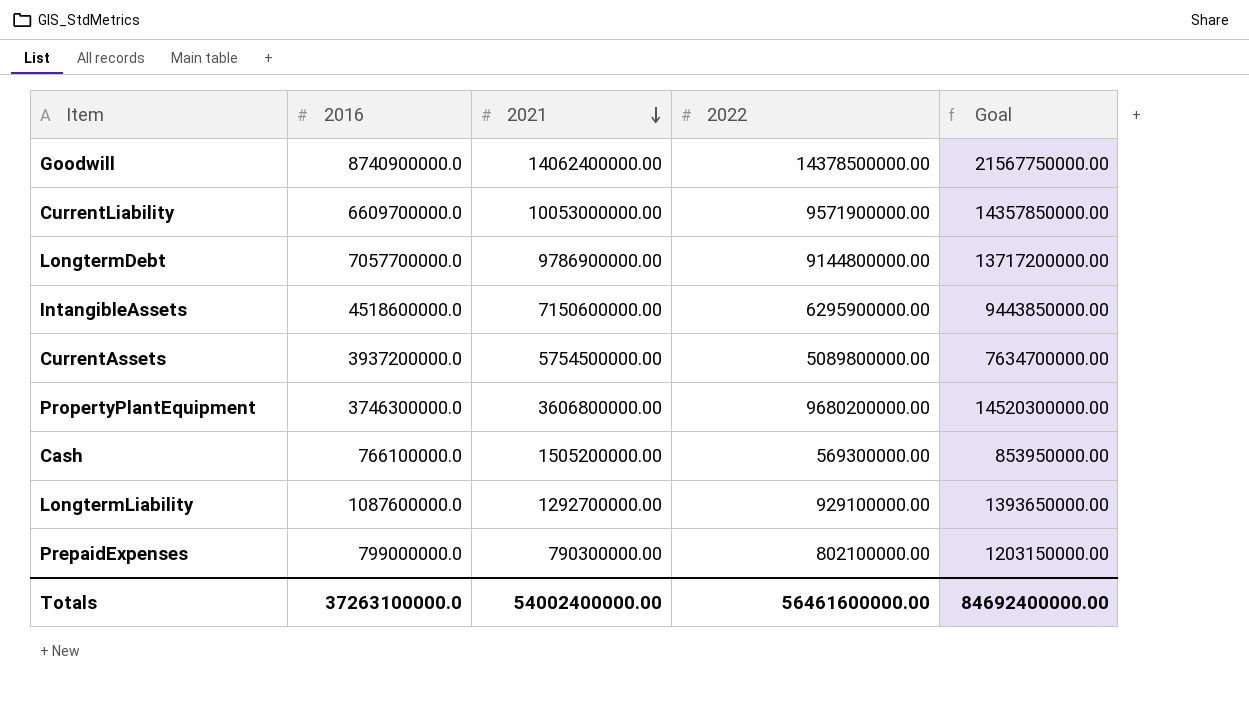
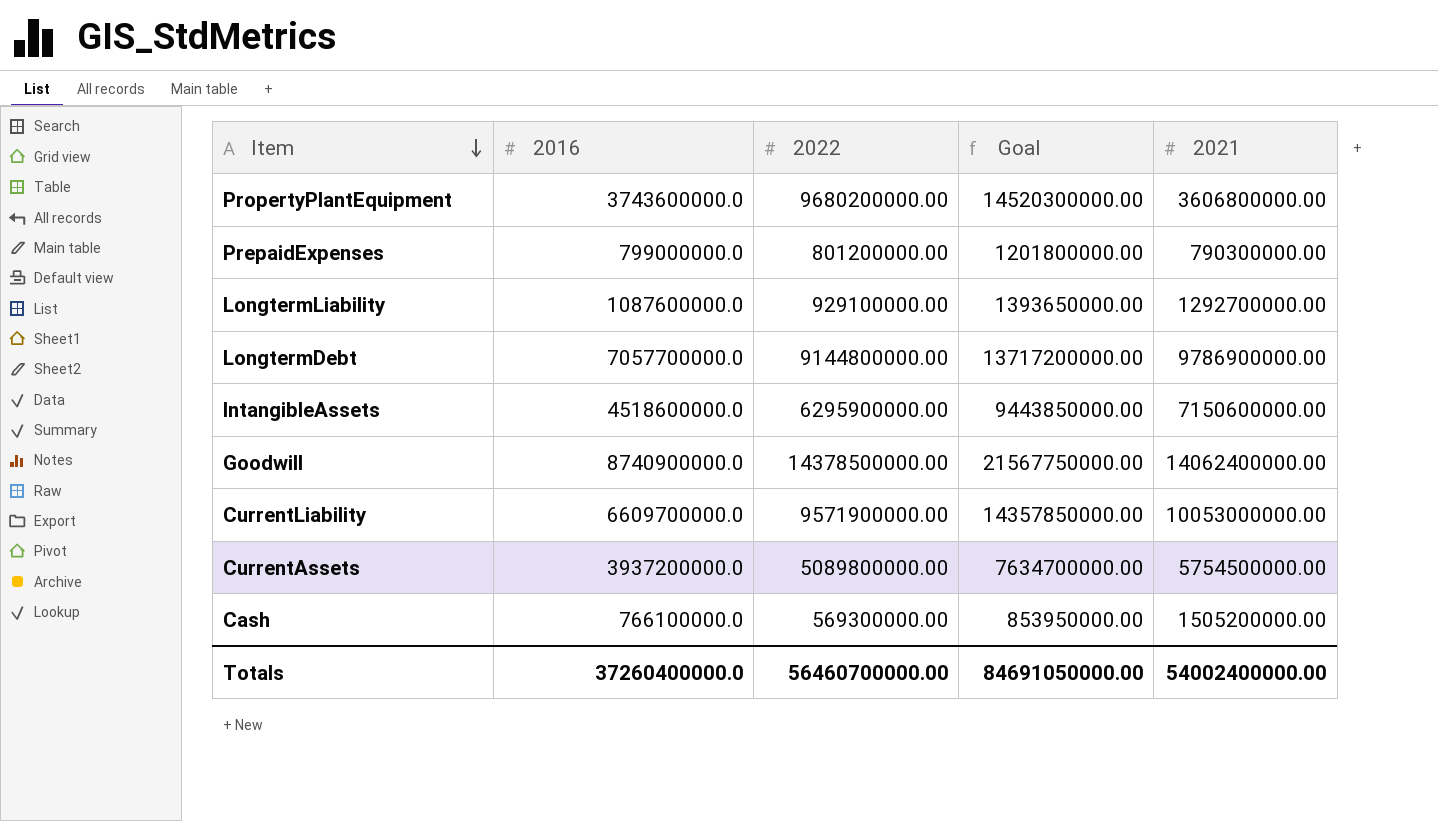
row order: 2021 descending -> Item descending
column 2021 | position: 3 -> 5
PropertyPlantEquipment | 2016: 3746300000.0 -> 3743600000.0
PrepaidExpenses | 2022: 802100000.00 -> 801200000.00
PrepaidExpenses | Goal: 1203150000.00 -> 1201800000.00
Totals | 2016: 37263100000.0 -> 37260400000.0
Totals | 2022: 56461600000.00 -> 56460700000.00
Totals | Goal: 84692400000.00 -> 84691050000.00

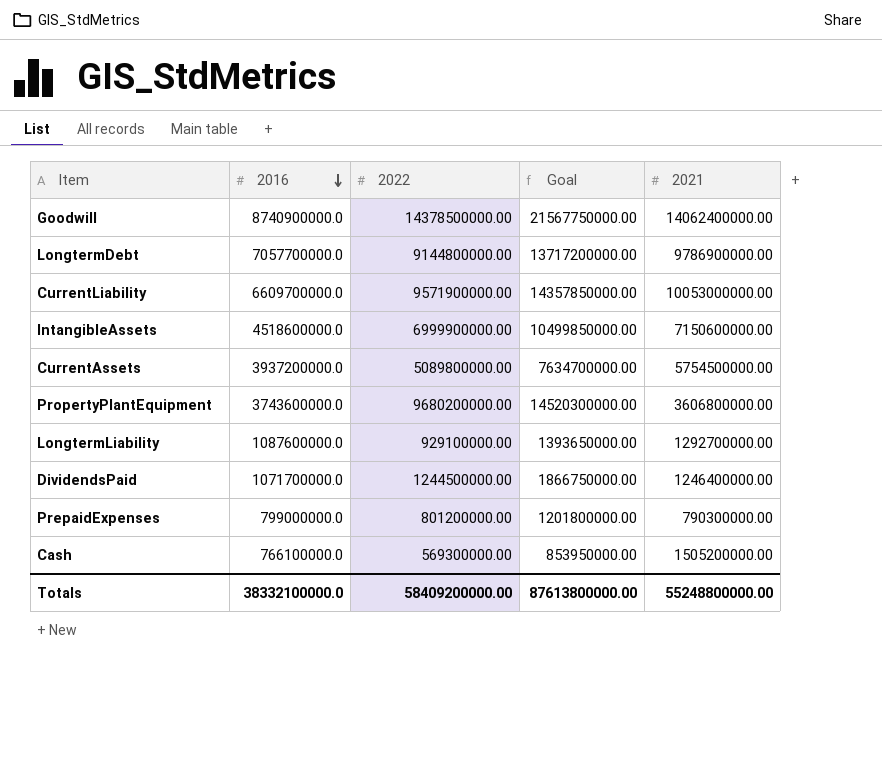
row order: Item descending -> 2016 descending
IntangibleAssets | 2022: 6295900000.00 -> 6999900000.00
IntangibleAssets | Goal: 9443850000.00 -> 10499850000.00
row DividendsPaid: none -> 1071700000.0 | 1244500000.00 | 1866750000.00 | 1246400000.00
Totals | 2016: 37260400000.0 -> 38332100000.0
Totals | 2022: 56460700000.00 -> 58409200000.00
Totals | Goal: 84691050000.00 -> 87613800000.00
Totals | 2021: 54002400000.00 -> 55248800000.00

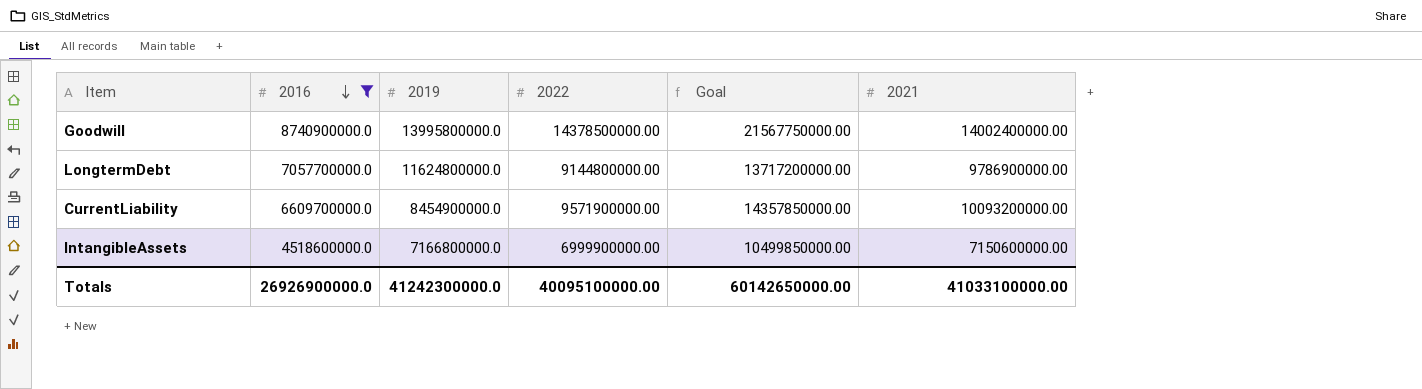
filter: none -> 2016 >= 4518600000.0
column 2019 | position: none -> 3
Goodwill | 2021: 14062400000.00 -> 14002400000.00
CurrentLiability | 2021: 10053000000.00 -> 10093200000.00
Totals | 2016: 38332100000.0 -> 26926900000.0
Totals | 2022: 58409200000.00 -> 40095100000.00
Totals | Goal: 87613800000.00 -> 60142650000.00
Totals | 2021: 55248800000.00 -> 41033100000.00

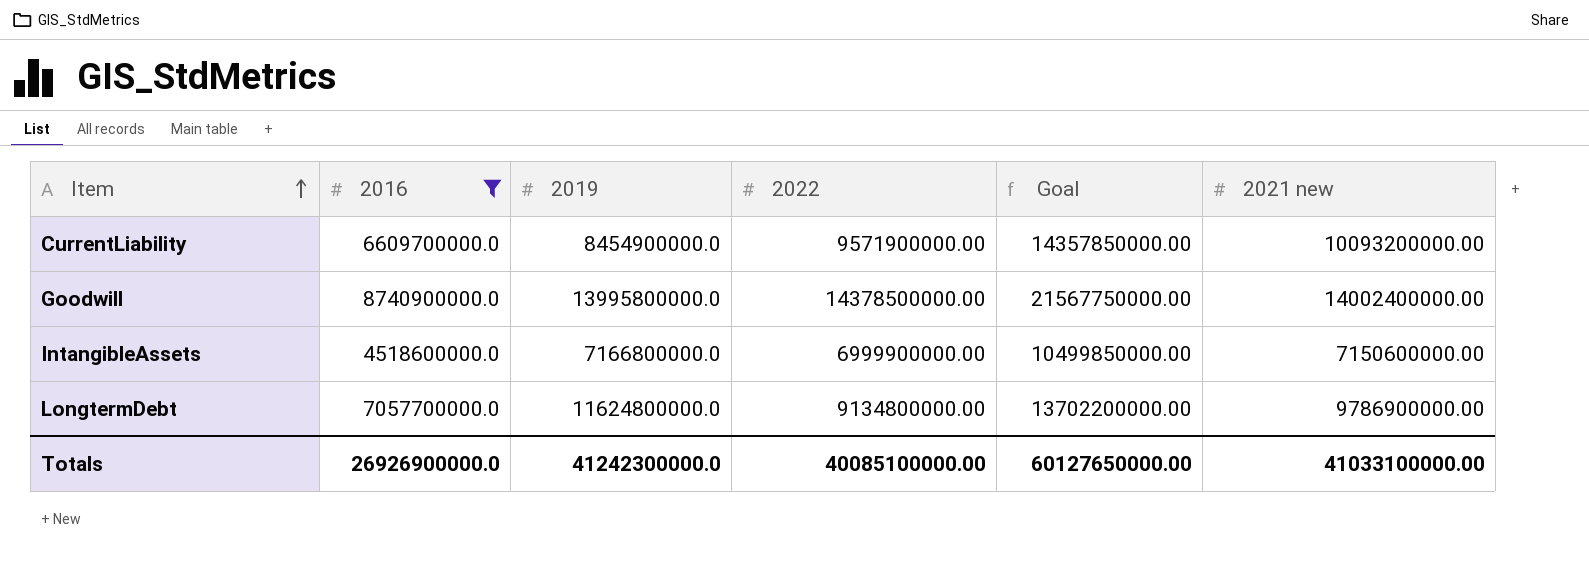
row order: 2016 descending -> Item ascending
column name: 2021 -> 2021 new
LongtermDebt | 2022: 9144800000.00 -> 9134800000.00
LongtermDebt | Goal: 13717200000.00 -> 13702200000.00
Totals | 2022: 40095100000.00 -> 40085100000.00
Totals | Goal: 60142650000.00 -> 60127650000.00

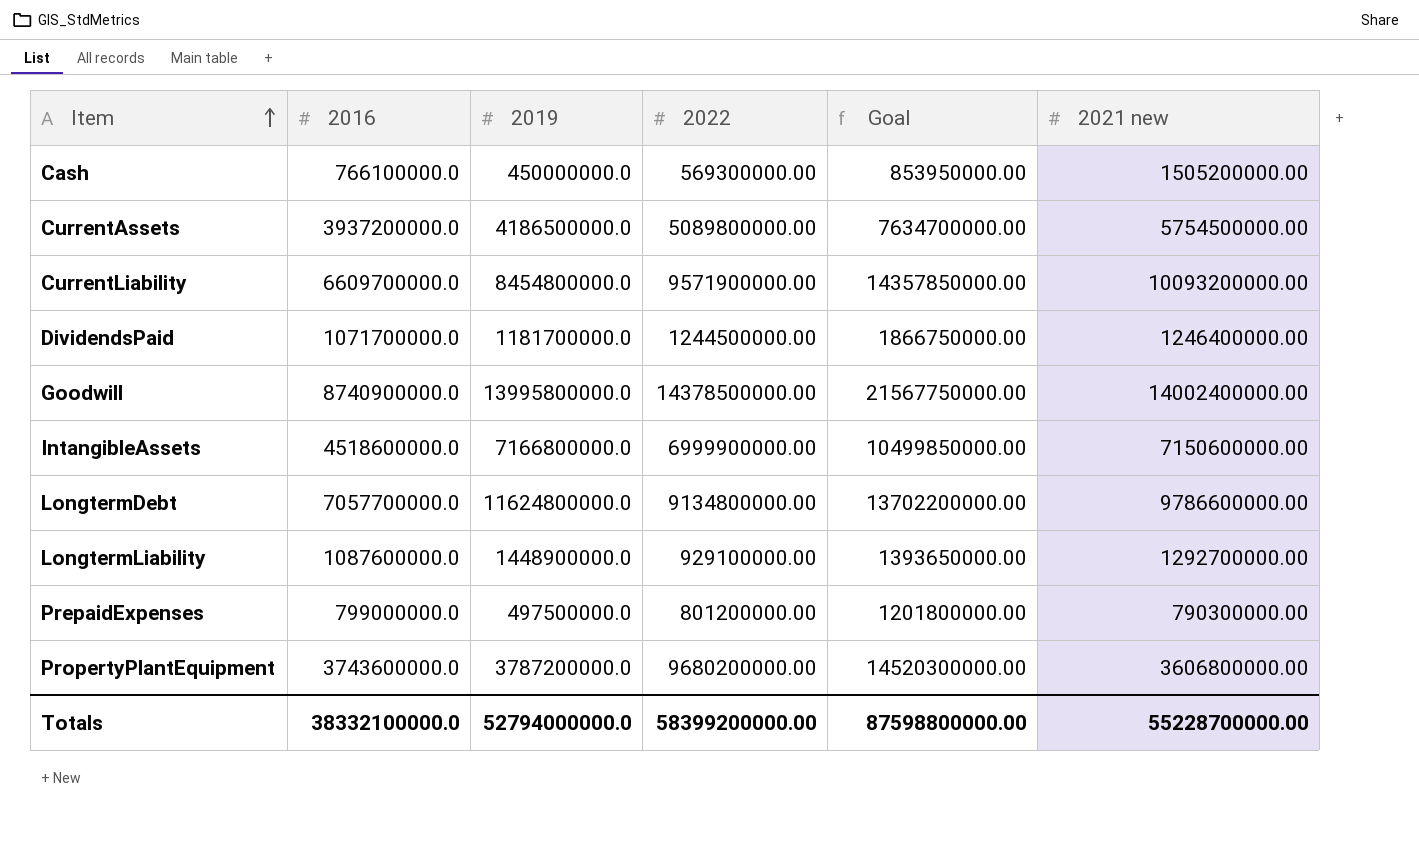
filter: 2016 >= 4518600000.0 -> none
CurrentLiability | 2019: 8454900000.0 -> 8454800000.0
LongtermDebt | 2021 new: 9786900000.00 -> 9786600000.00
Totals | 2016: 26926900000.0 -> 38332100000.0
Totals | 2019: 41242300000.0 -> 52794000000.0
Totals | 2022: 40085100000.00 -> 58399200000.00
Totals | Goal: 60127650000.00 -> 87598800000.00
Totals | 2021 new: 41033100000.00 -> 55228700000.00

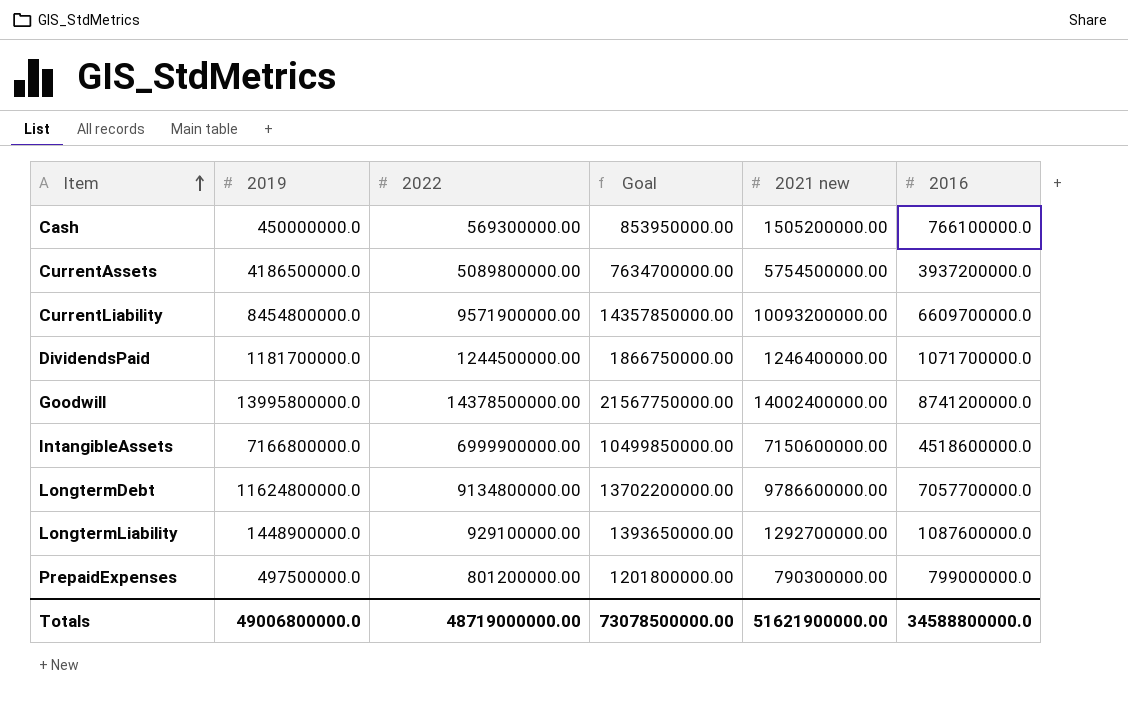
column 2016 | position: 2 -> 6
row PropertyPlantEquipment: 3743600000.0 | 3787200000.0 | 9680200000.00 | 14520300000.00 | 3606800000.00 -> none
Goodwill | 2016: 8740900000.0 -> 8741200000.0
Totals | 2019: 52794000000.0 -> 49006800000.0
Totals | 2022: 58399200000.00 -> 48719000000.00
Totals | Goal: 87598800000.00 -> 73078500000.00
Totals | 2021 new: 55228700000.00 -> 51621900000.00
Totals | 2016: 38332100000.0 -> 34588800000.0

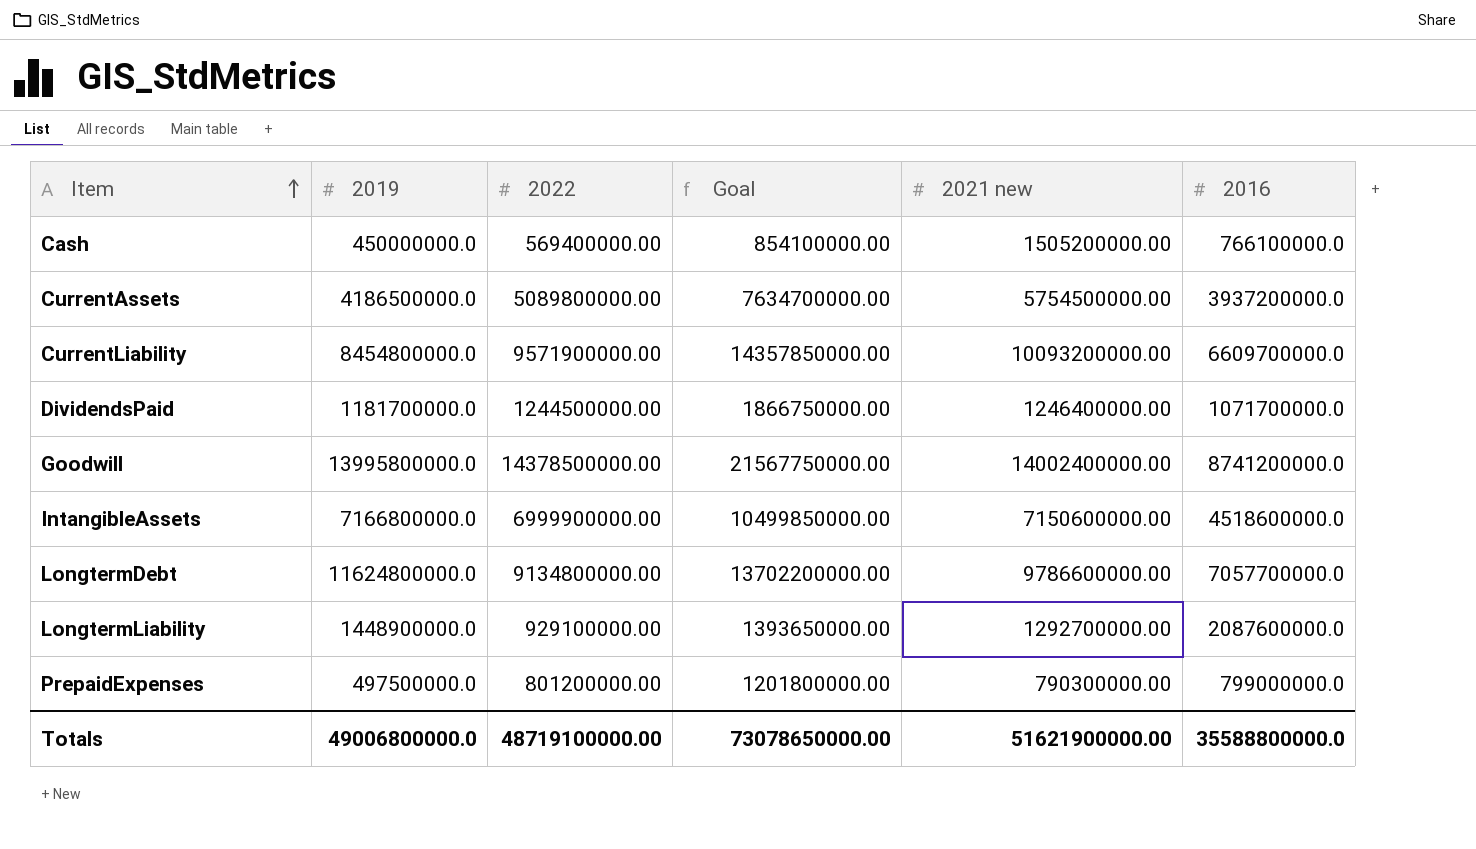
Cash | 2022: 569300000.00 -> 569400000.00
Cash | Goal: 853950000.00 -> 854100000.00
LongtermLiability | 2016: 1087600000.0 -> 2087600000.0
Totals | 2022: 48719000000.00 -> 48719100000.00
Totals | Goal: 73078500000.00 -> 73078650000.00
Totals | 2016: 34588800000.0 -> 35588800000.0

